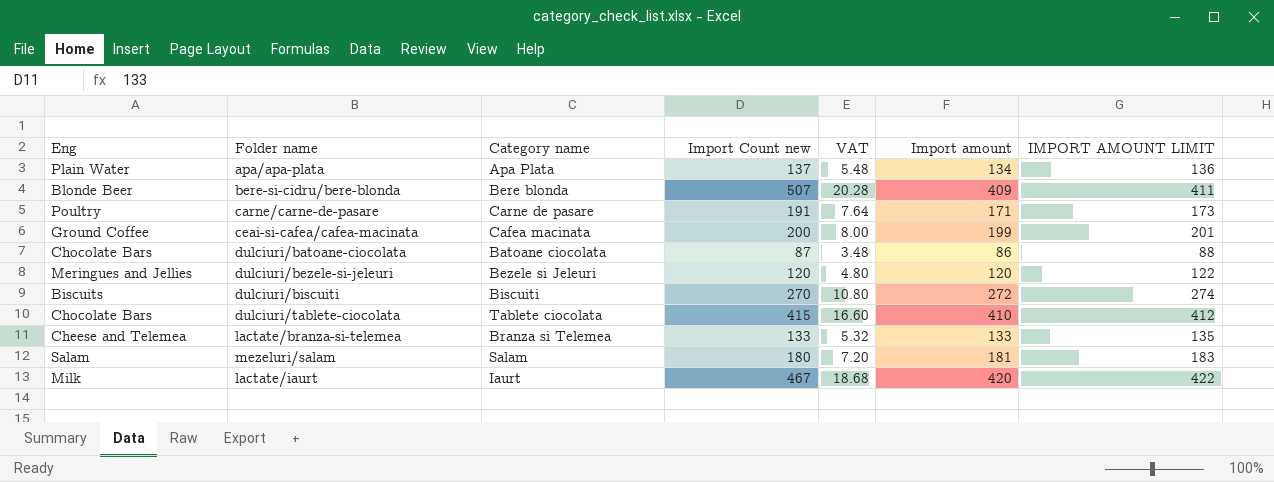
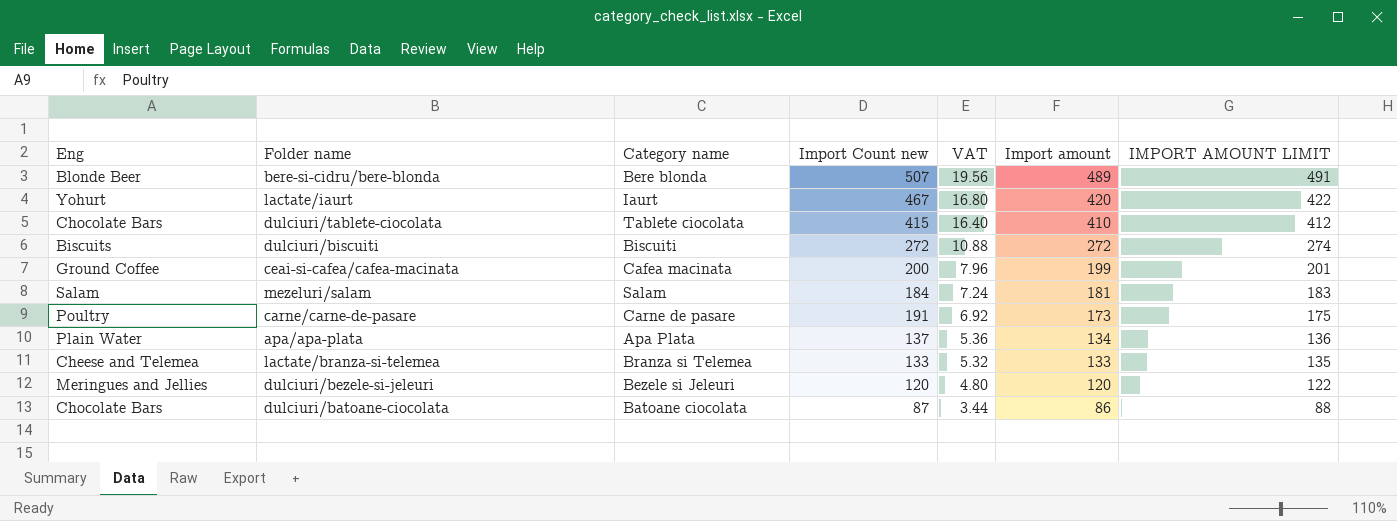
row order: none -> VAT descending
column VAT | formula: [Import Count new] * 0.04 -> [Import amount] * 0.04
bere-si-cidru/bere-blonda | Import amount: 409 -> 489
bere-si-cidru/bere-blonda | IMPORT AMOUNT LIMIT: 411 -> 491
lactate/iaurt | Eng: Milk -> Yohurt
dulciuri/biscuiti | Import Count new: 270 -> 272
mezeluri/salam | Import Count new: 180 -> 184
carne/carne-de-pasare | Import amount: 171 -> 173
carne/carne-de-pasare | IMPORT AMOUNT LIMIT: 173 -> 175

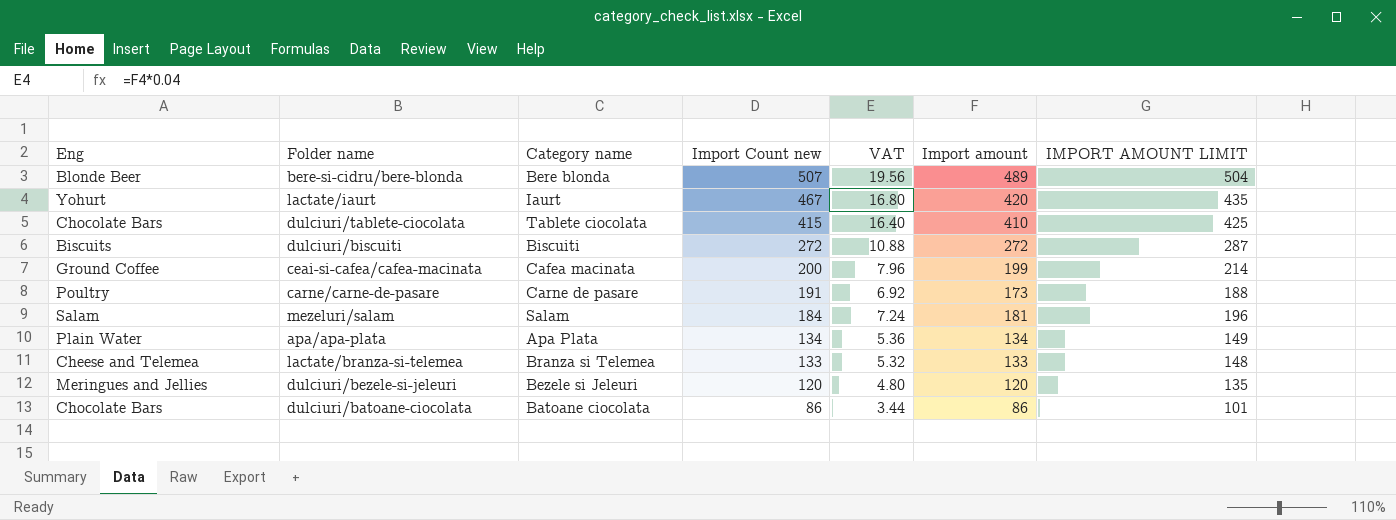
row order: VAT descending -> Import Count new descending
column IMPORT AMOUNT LIMIT | formula: [Import amount] + 2 -> [Import amount] + 15
apa/apa-plata | Import Count new: 137 -> 134
dulciuri/batoane-ciocolata | Import Count new: 87 -> 86

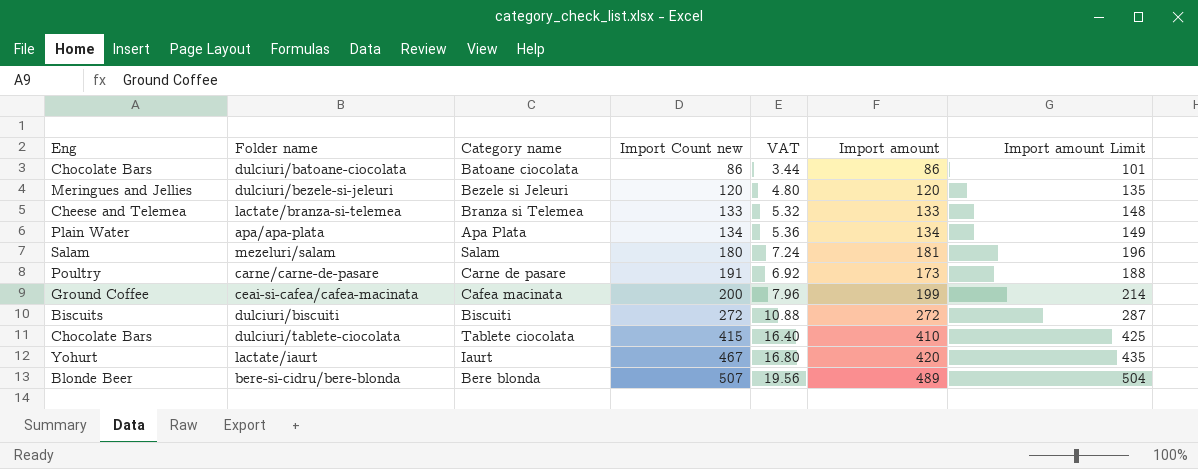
row order: Import Count new descending -> Import Count new ascending
column name: IMPORT AMOUNT LIMIT -> Import amount Limit
mezeluri/salam | Import Count new: 184 -> 180

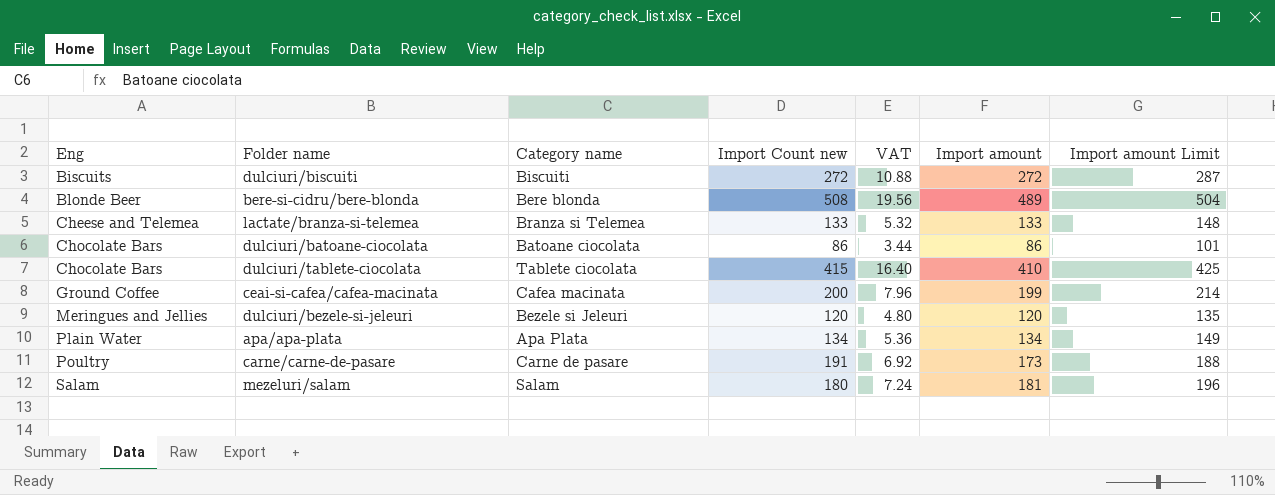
row order: Import Count new ascending -> Eng ascending
row lactate/iaurt: Yohurt | Iaurt | 467 | 16.80 | 420 | 435 -> none
bere-si-cidru/bere-blonda | Import Count new: 507 -> 508

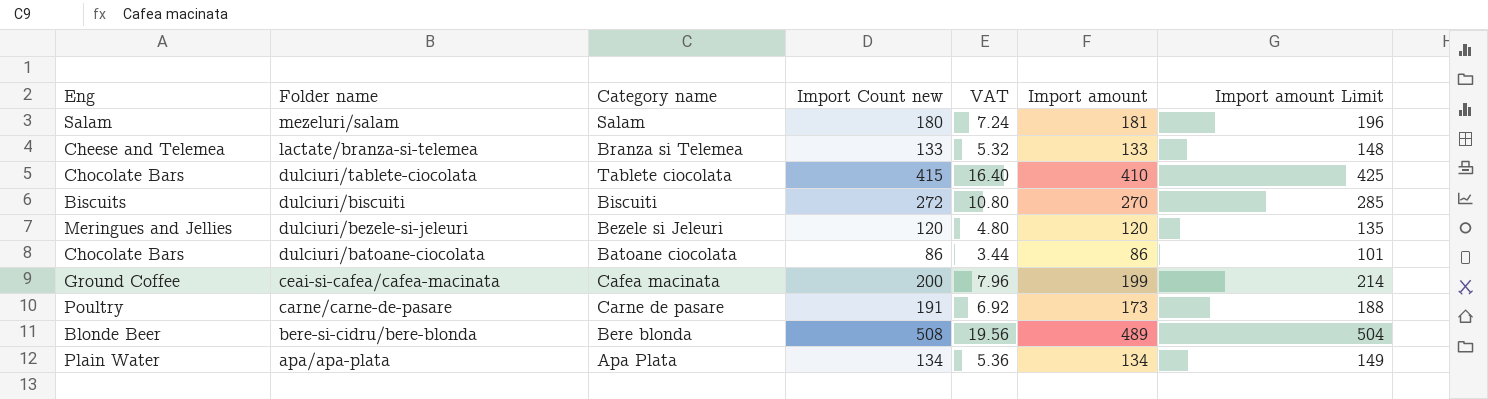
row order: Eng ascending -> Folder name descending
dulciuri/biscuiti | VAT: 10.88 -> 10.80
dulciuri/biscuiti | Import amount: 272 -> 270
dulciuri/biscuiti | Import amount Limit: 287 -> 285

